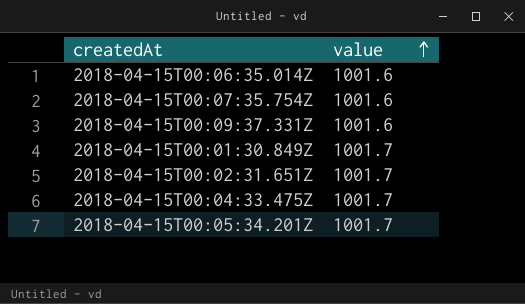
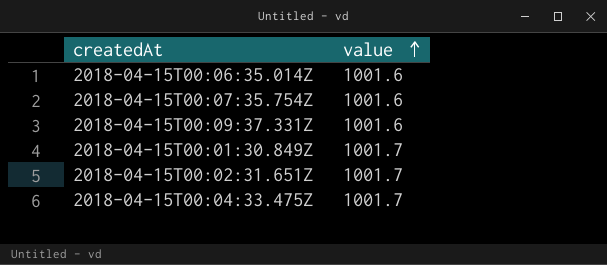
row 2018-04-15T00:05:34.201Z: 1001.7 -> none

